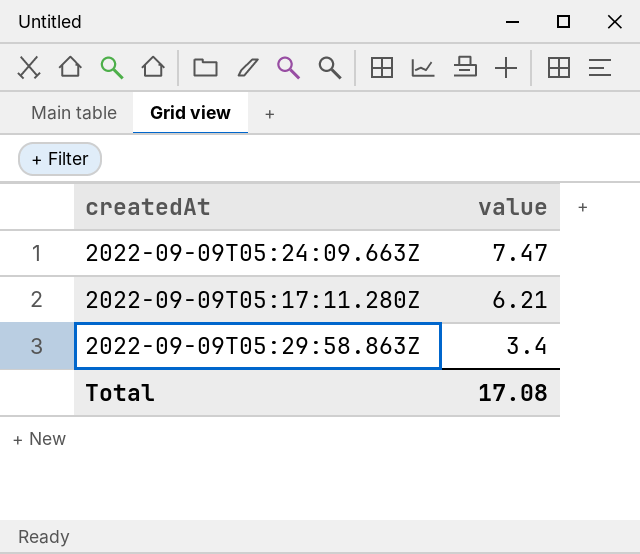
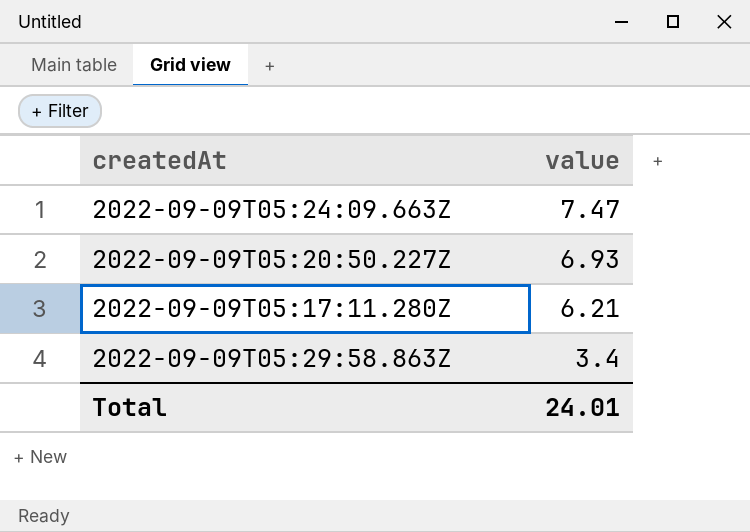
row 2022-09-09T05:20:50.227Z: none -> 6.93
Total | value: 17.08 -> 24.01

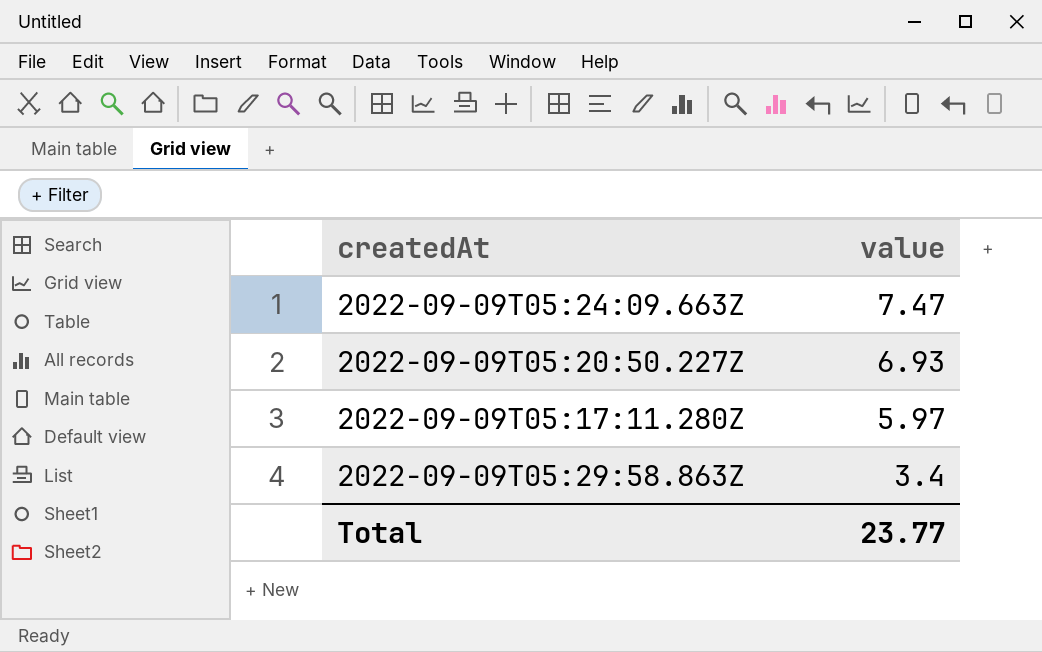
2022-09-09T05:17:11.280Z | value: 6.21 -> 5.97
Total | value: 24.01 -> 23.77

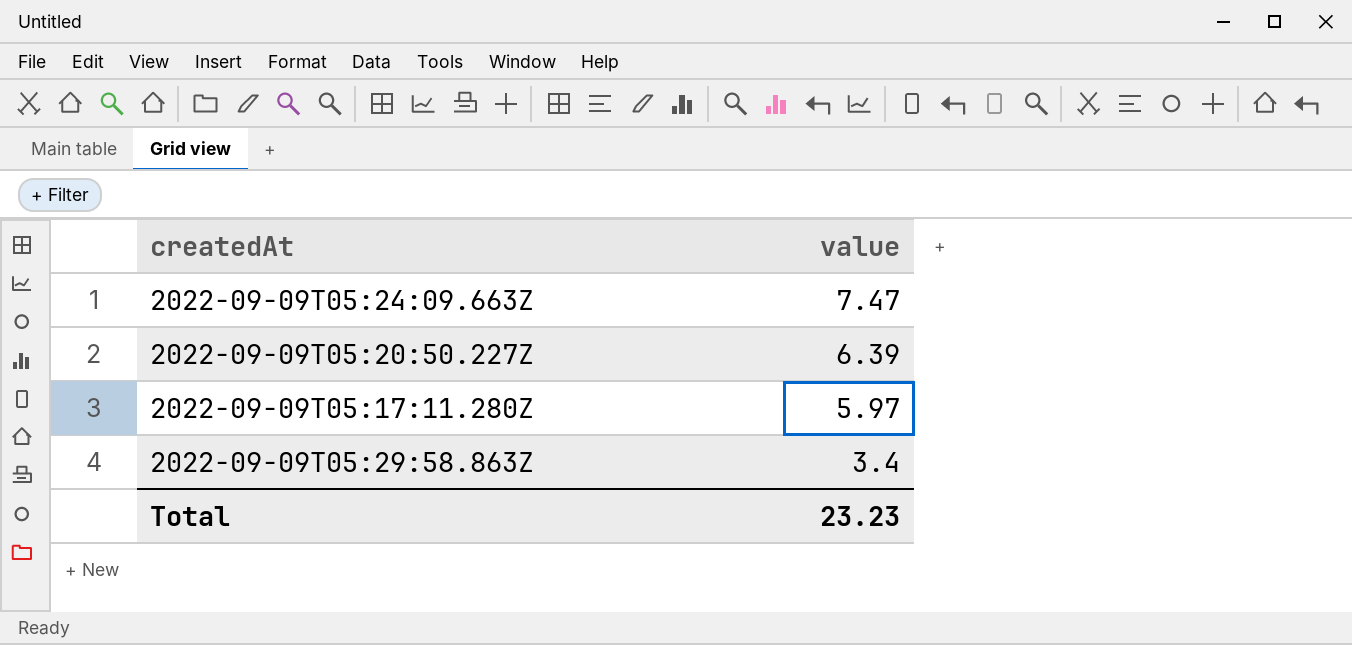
2022-09-09T05:20:50.227Z | value: 6.93 -> 6.39
Total | value: 23.77 -> 23.23

